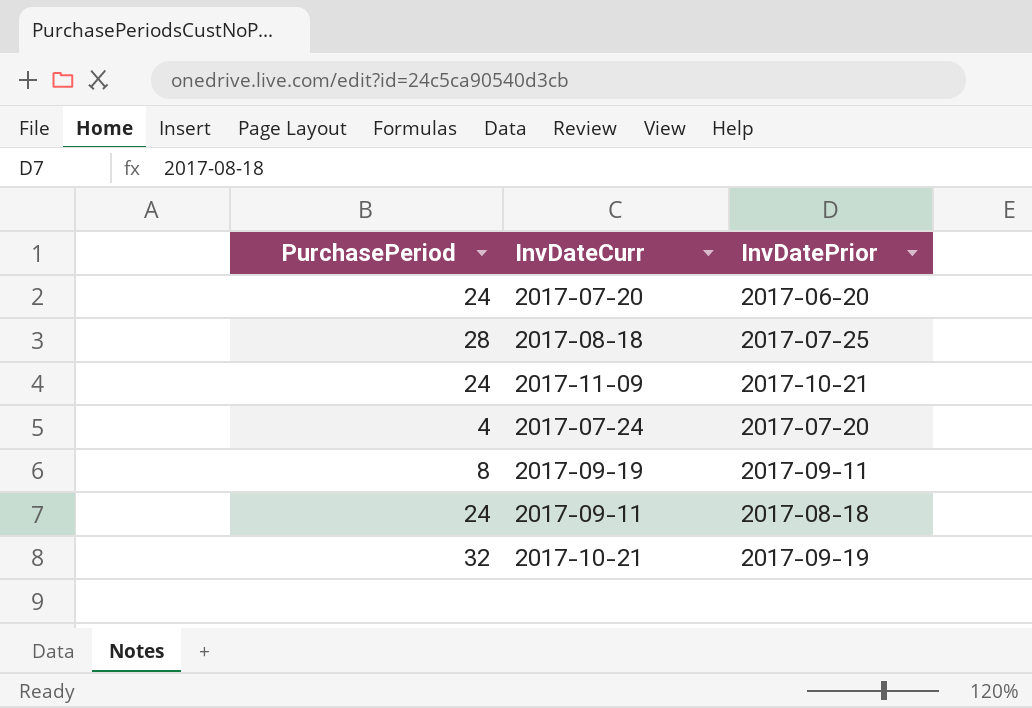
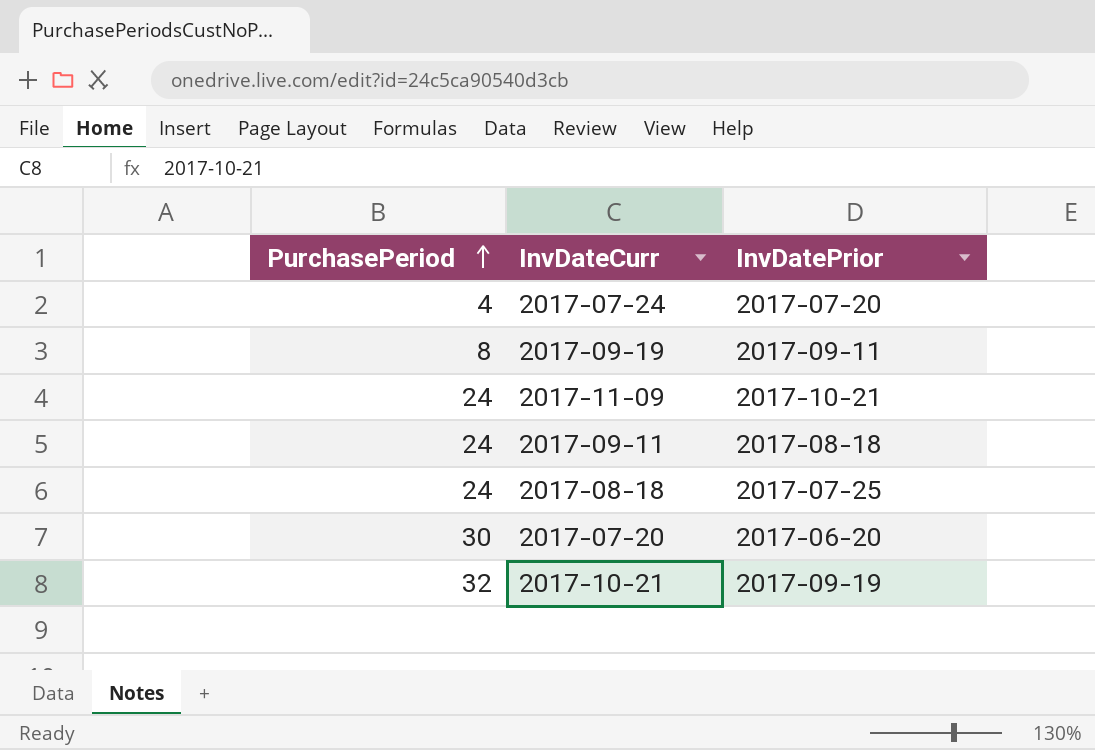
row order: none -> PurchasePeriod ascending
2017-08-18 | PurchasePeriod: 28 -> 24
2017-07-20 | PurchasePeriod: 24 -> 30

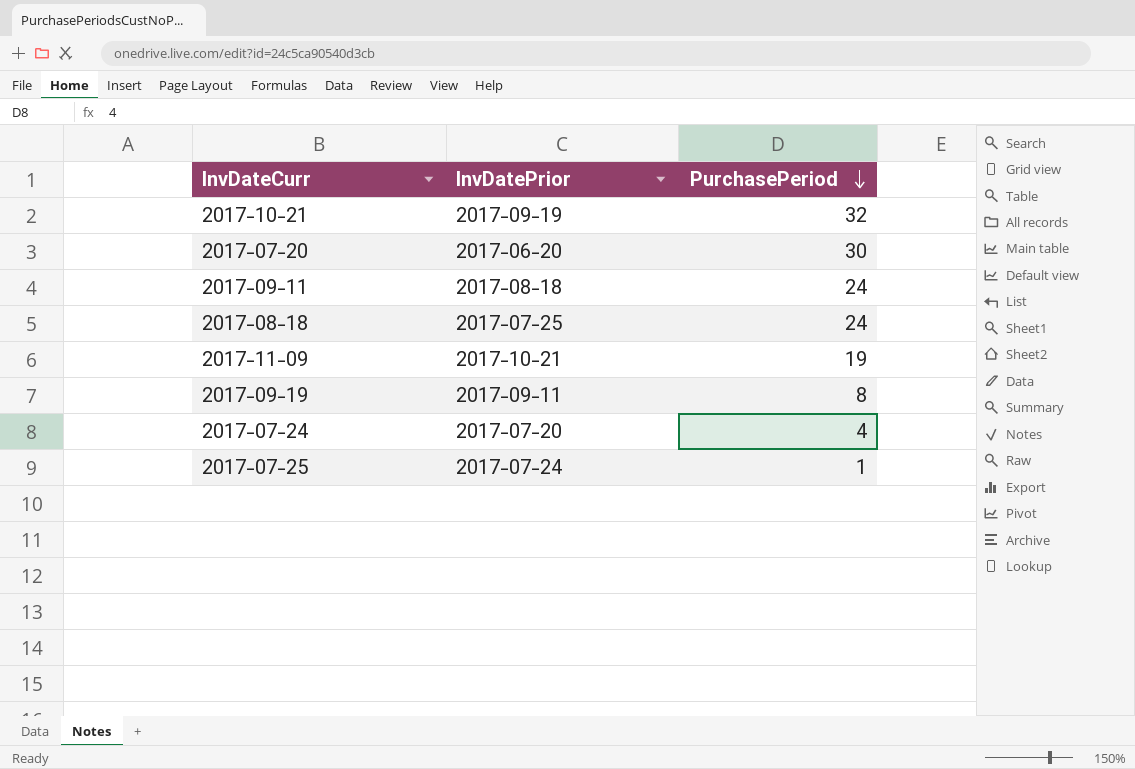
row order: PurchasePeriod ascending -> PurchasePeriod descending
column PurchasePeriod | position: 1 -> 3
2017-11-09 | PurchasePeriod: 24 -> 19
row 2017-07-25: none -> 2017-07-24 | 1

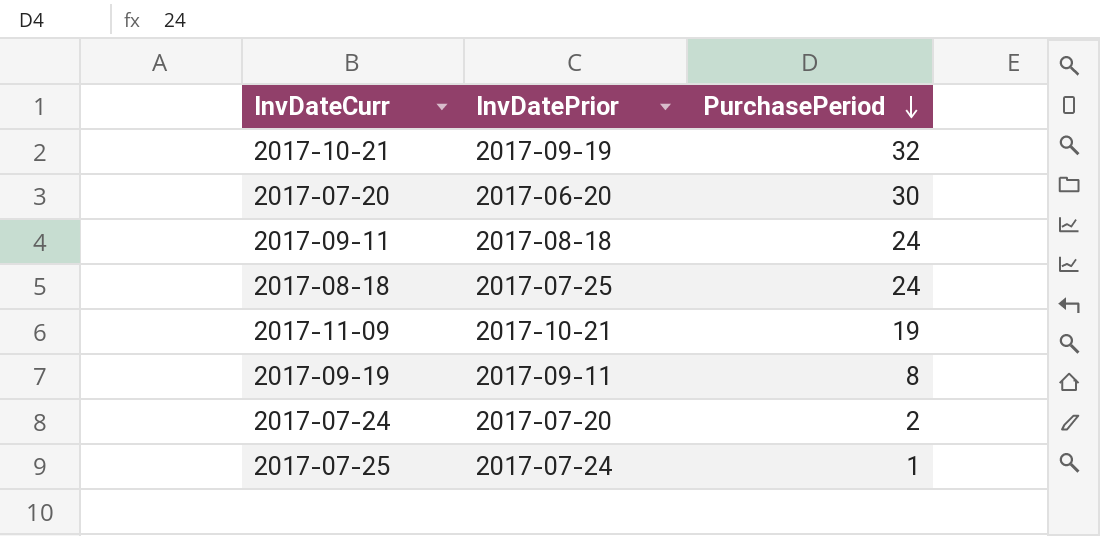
2017-07-24 | PurchasePeriod: 4 -> 2

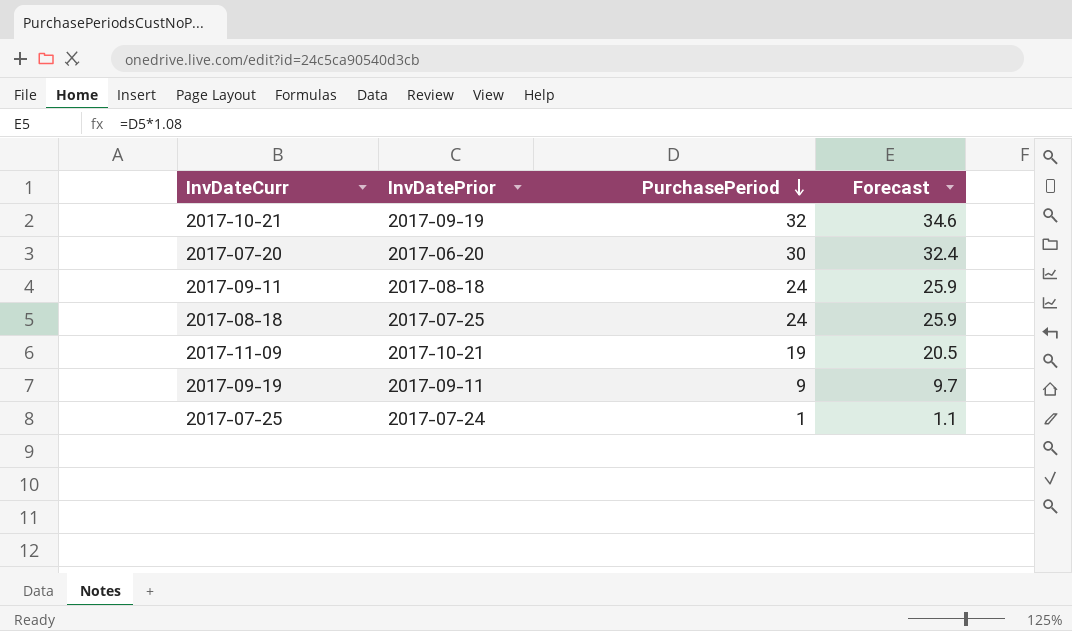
column Forecast | formula: none -> [PurchasePeriod] * 1.08
row 2017-07-24: 2017-07-20 | 2 -> none
2017-09-19 | PurchasePeriod: 8 -> 9

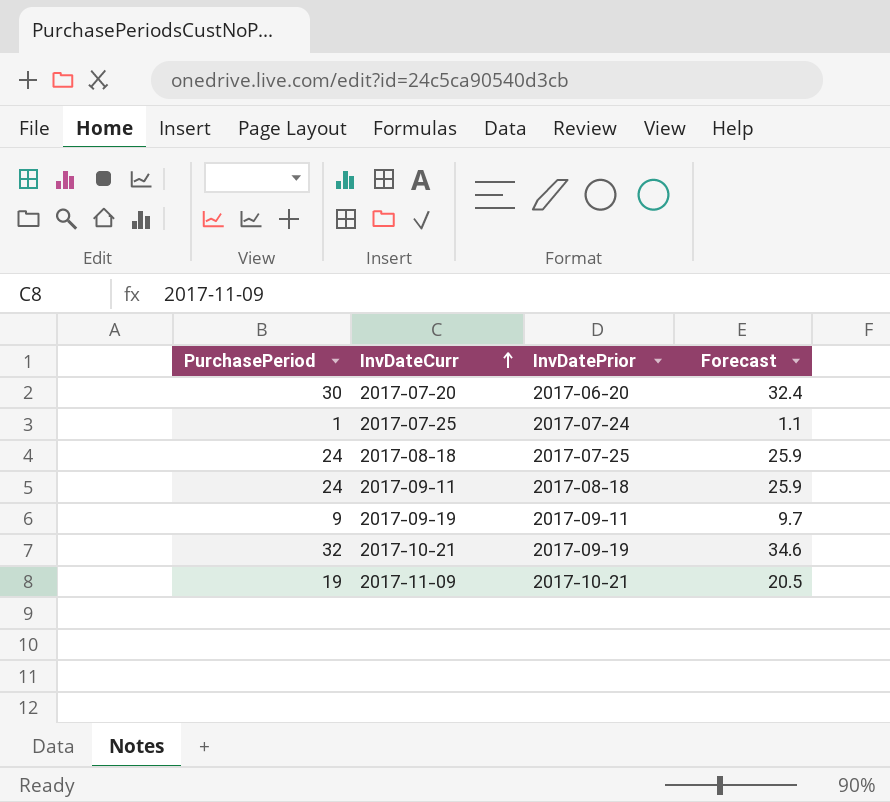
row order: PurchasePeriod descending -> InvDateCurr ascending
column PurchasePeriod | position: 3 -> 1

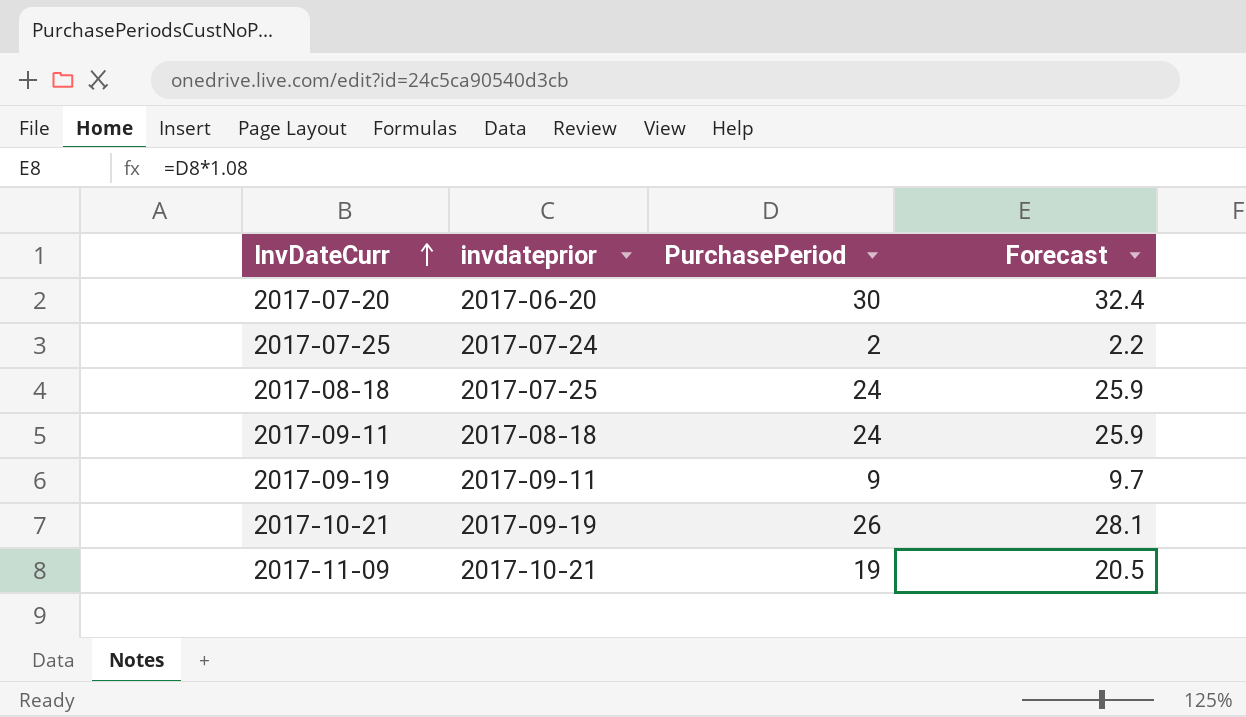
column name: InvDatePrior -> invdateprior
column PurchasePeriod | position: 1 -> 3
2017-07-25 | PurchasePeriod: 1 -> 2
2017-07-25 | Forecast: 1.1 -> 2.2
2017-10-21 | PurchasePeriod: 32 -> 26
2017-10-21 | Forecast: 34.6 -> 28.1

